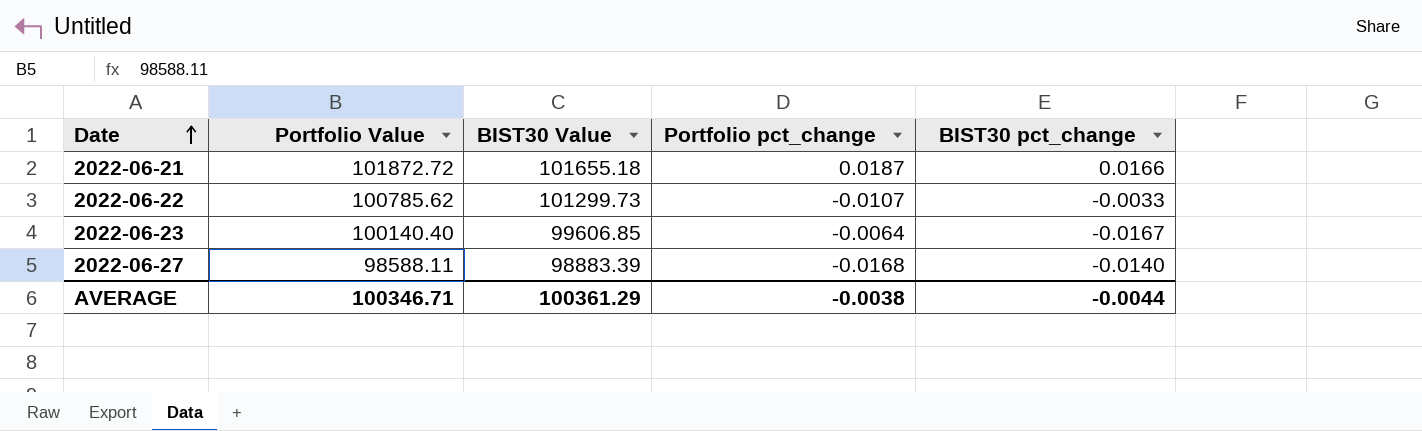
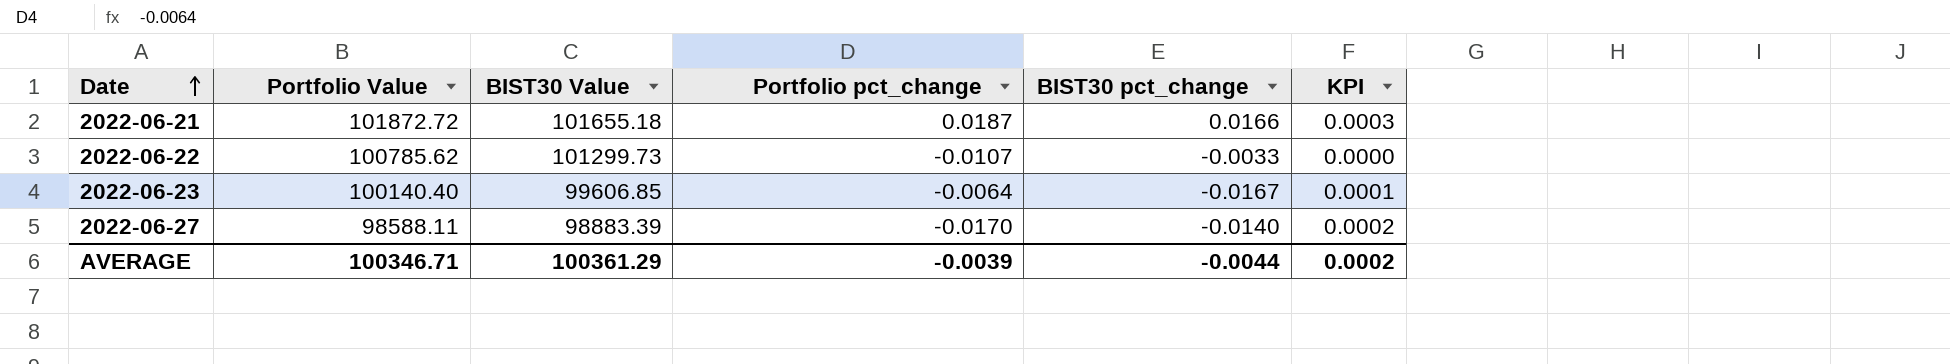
column KPI | formula: none -> [Portfolio pct_change] * [BIST30 pct_change]
2022-06-27 | Portfolio pct_change: -0.0168 -> -0.0170
AVERAGE | Portfolio pct_change: -0.0038 -> -0.0039

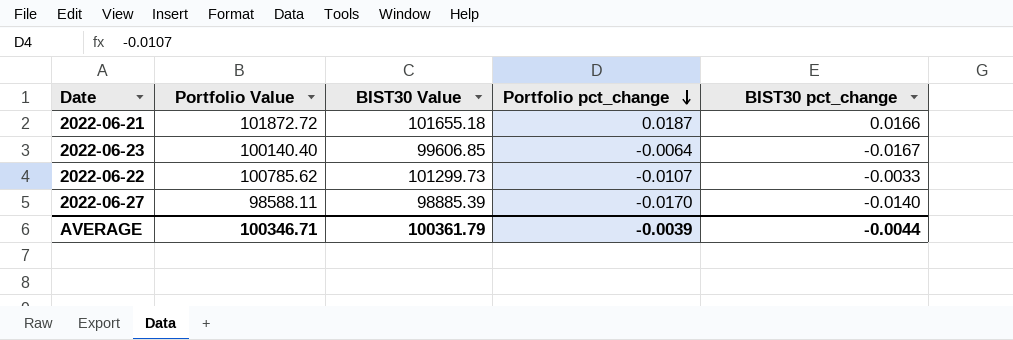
row order: Date ascending -> Portfolio pct_change descending
column KPI | formula: [Portfolio pct_change] * [BIST30 pct_change] -> none
2022-06-27 | BIST30 Value: 98883.39 -> 98885.39
AVERAGE | BIST30 Value: 100361.29 -> 100361.79

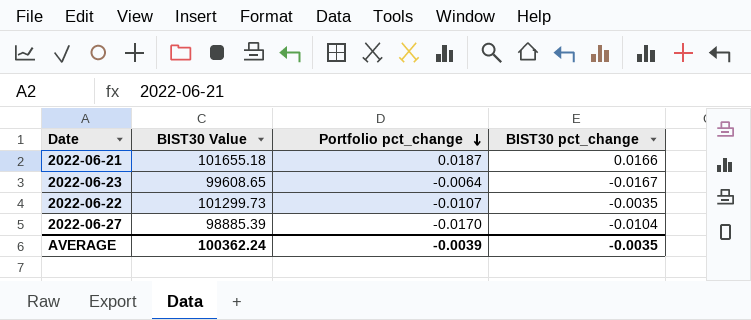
column Portfolio Value | position: 2 -> none
2022-06-23 | BIST30 Value: 99606.85 -> 99608.65
2022-06-22 | BIST30 pct_change: -0.0033 -> -0.0035
2022-06-27 | BIST30 pct_change: -0.0140 -> -0.0104
AVERAGE | BIST30 Value: 100361.79 -> 100362.24
AVERAGE | BIST30 pct_change: -0.0044 -> -0.0035

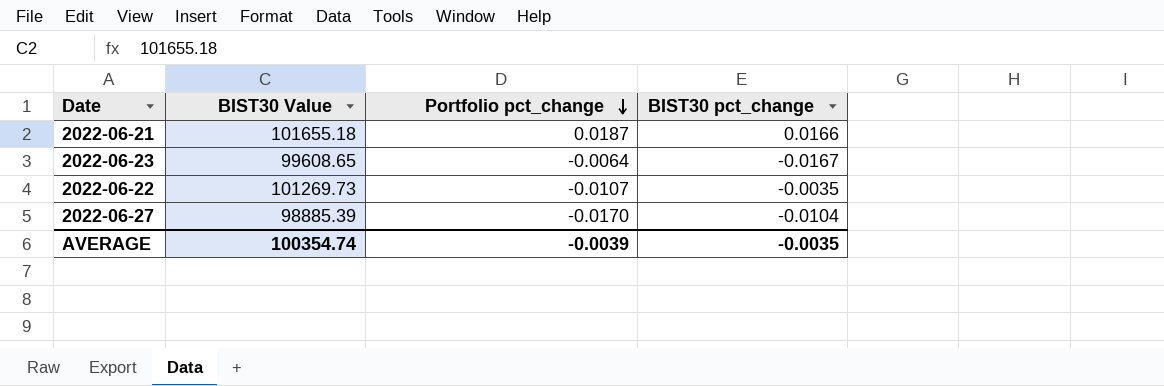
2022-06-22 | BIST30 Value: 101299.73 -> 101269.73
AVERAGE | BIST30 Value: 100362.24 -> 100354.74

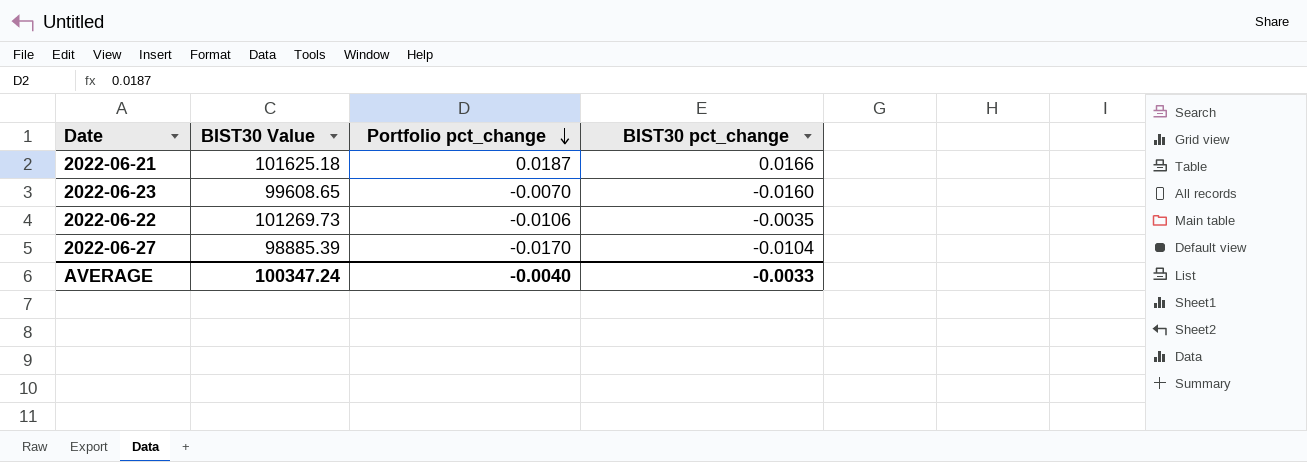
2022-06-21 | BIST30 Value: 101655.18 -> 101625.18
2022-06-23 | Portfolio pct_change: -0.0064 -> -0.0070
2022-06-23 | BIST30 pct_change: -0.0167 -> -0.0160
2022-06-22 | Portfolio pct_change: -0.0107 -> -0.0106
AVERAGE | BIST30 Value: 100354.74 -> 100347.24
AVERAGE | Portfolio pct_change: -0.0039 -> -0.0040
AVERAGE | BIST30 pct_change: -0.0035 -> -0.0033

